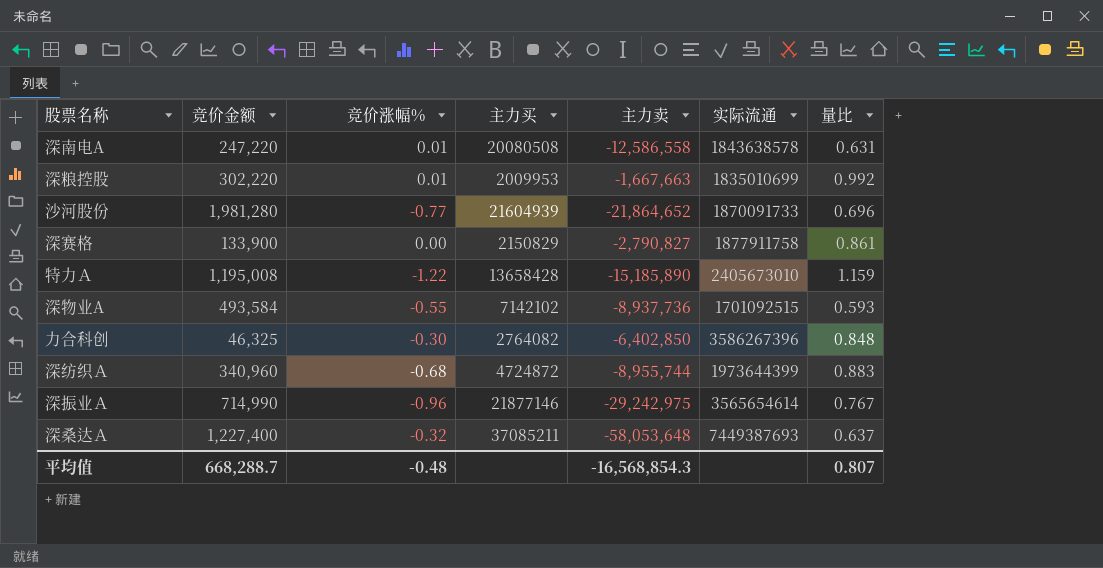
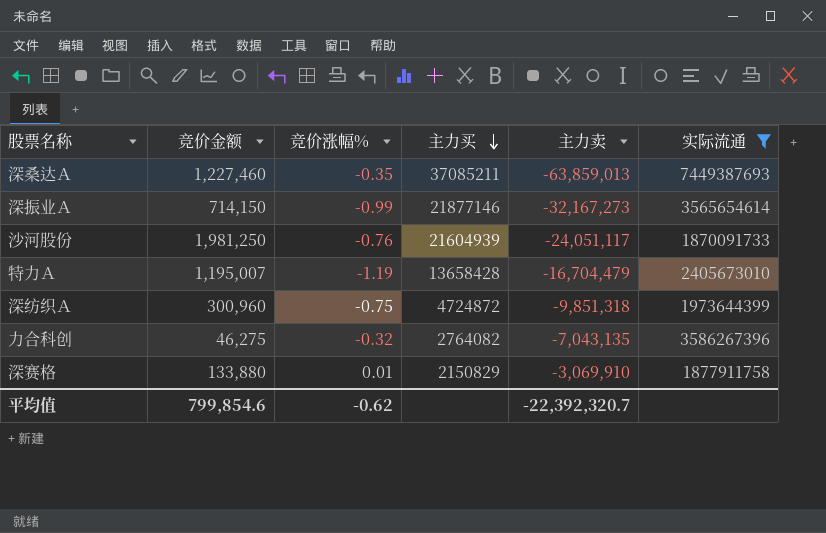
filter: none -> 实际流通 >= 1870091733
row order: none -> 主力买 descending
column 量比 | position: 7 -> none
深桑达Ａ | 竞价金额: 1,227,400 -> 1,227,460
深桑达Ａ | 竞价涨幅%: -0.32 -> -0.35
深桑达Ａ | 主力卖: -58,053,648 -> -63,859,013
深振业Ａ | 竞价金额: 714,990 -> 714,150
深振业Ａ | 竞价涨幅%: -0.96 -> -0.99
深振业Ａ | 主力卖: -29,242,975 -> -32,167,273
沙河股份 | 竞价金额: 1,981,280 -> 1,981,250
沙河股份 | 竞价涨幅%: -0.77 -> -0.76
沙河股份 | 主力卖: -21,864,652 -> -24,051,117
特力Ａ | 竞价金额: 1,195,008 -> 1,195,007
特力Ａ | 竞价涨幅%: -1.22 -> -1.19
特力Ａ | 主力卖: -15,185,890 -> -16,704,479
深纺织Ａ | 竞价金额: 340,960 -> 300,960
深纺织Ａ | 竞价涨幅%: -0.68 -> -0.75
深纺织Ａ | 主力卖: -8,955,744 -> -9,851,318
力合科创 | 竞价金额: 46,325 -> 46,275
力合科创 | 竞价涨幅%: -0.30 -> -0.32
力合科创 | 主力卖: -6,402,850 -> -7,043,135
深赛格 | 竞价金额: 133,900 -> 133,880
深赛格 | 竞价涨幅%: 0.00 -> 0.01
深赛格 | 主力卖: -2,790,827 -> -3,069,910
平均值 | 竞价金额: 668,288.7 -> 799,854.6
平均值 | 竞价涨幅%: -0.48 -> -0.62
平均值 | 主力卖: -16,568,854.3 -> -22,392,320.7

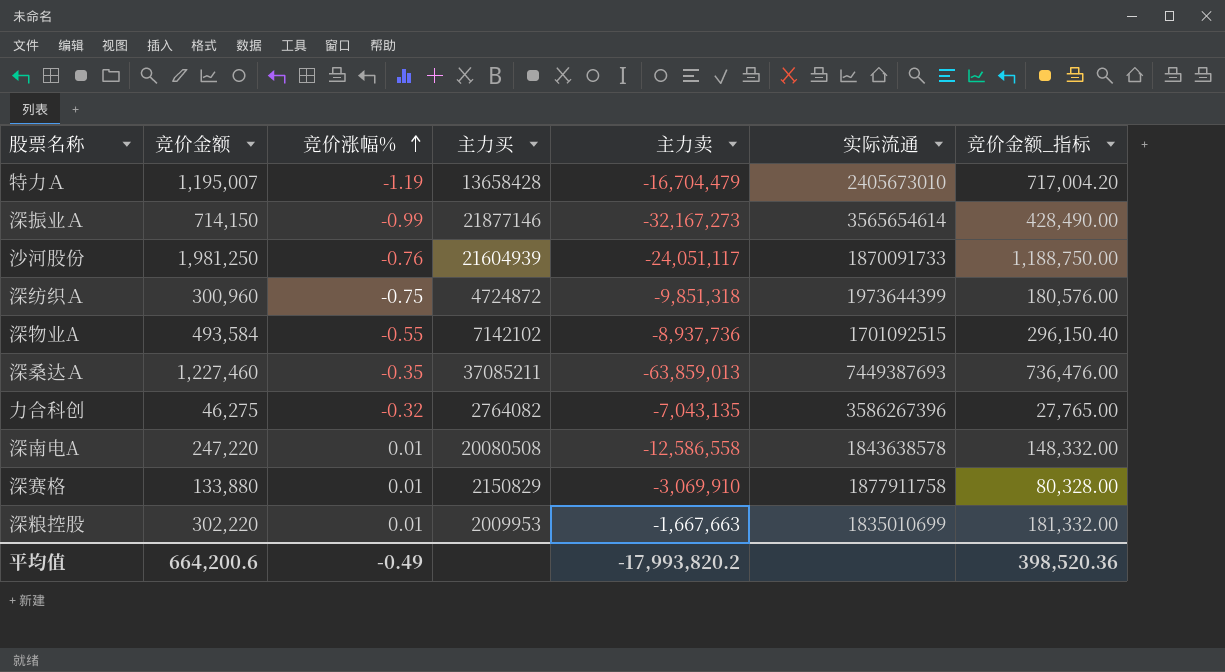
filter: 实际流通 >= 1870091733 -> none
row order: 主力买 descending -> 竞价涨幅% ascending
column 竞价金额_指标 | formula: none -> [竞价金额] * 0.6
平均值 | 竞价金额: 799,854.6 -> 664,200.6
平均值 | 竞价涨幅%: -0.62 -> -0.49
平均值 | 主力卖: -22,392,320.7 -> -17,993,820.2

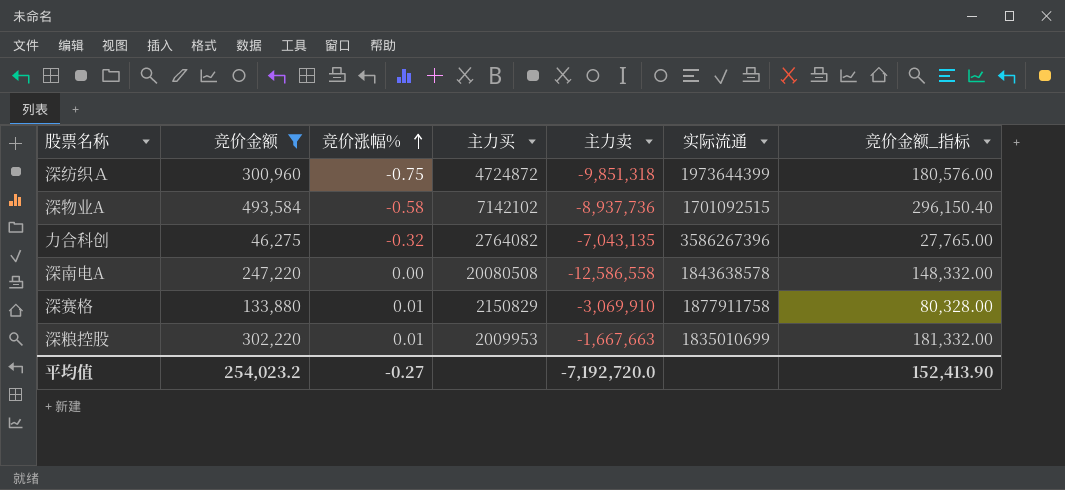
filter: none -> 竞价金额 <= 493,584
深物业A | 竞价涨幅%: -0.55 -> -0.58
深南电A | 竞价涨幅%: 0.01 -> 0.00
平均值 | 竞价金额: 664,200.6 -> 254,023.2
平均值 | 竞价涨幅%: -0.49 -> -0.27
平均值 | 主力卖: -17,993,820.2 -> -7,192,720.0
平均值 | 竞价金额_指标: 398,520.36 -> 152,413.90

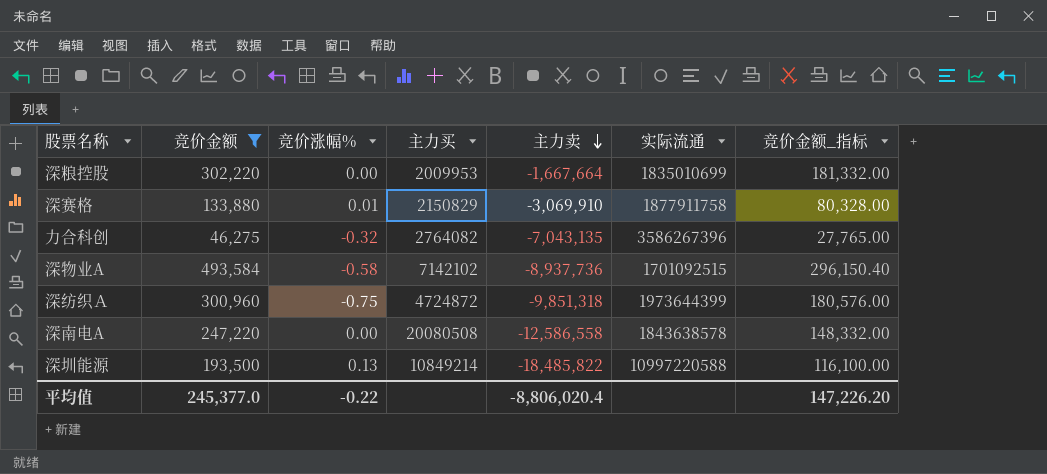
row order: 竞价涨幅% ascending -> 主力卖 descending
深粮控股 | 竞价涨幅%: 0.01 -> 0.00
深粮控股 | 主力卖: -1,667,663 -> -1,667,664
row 深圳能源: none -> 193,500 | 0.13 | 10849214 | -18,485,822 | 10997220588 | 116,100.00
平均值 | 竞价金额: 254,023.2 -> 245,377.0
平均值 | 竞价涨幅%: -0.27 -> -0.22
平均值 | 主力卖: -7,192,720.0 -> -8,806,020.4
平均值 | 竞价金额_指标: 152,413.90 -> 147,226.20

